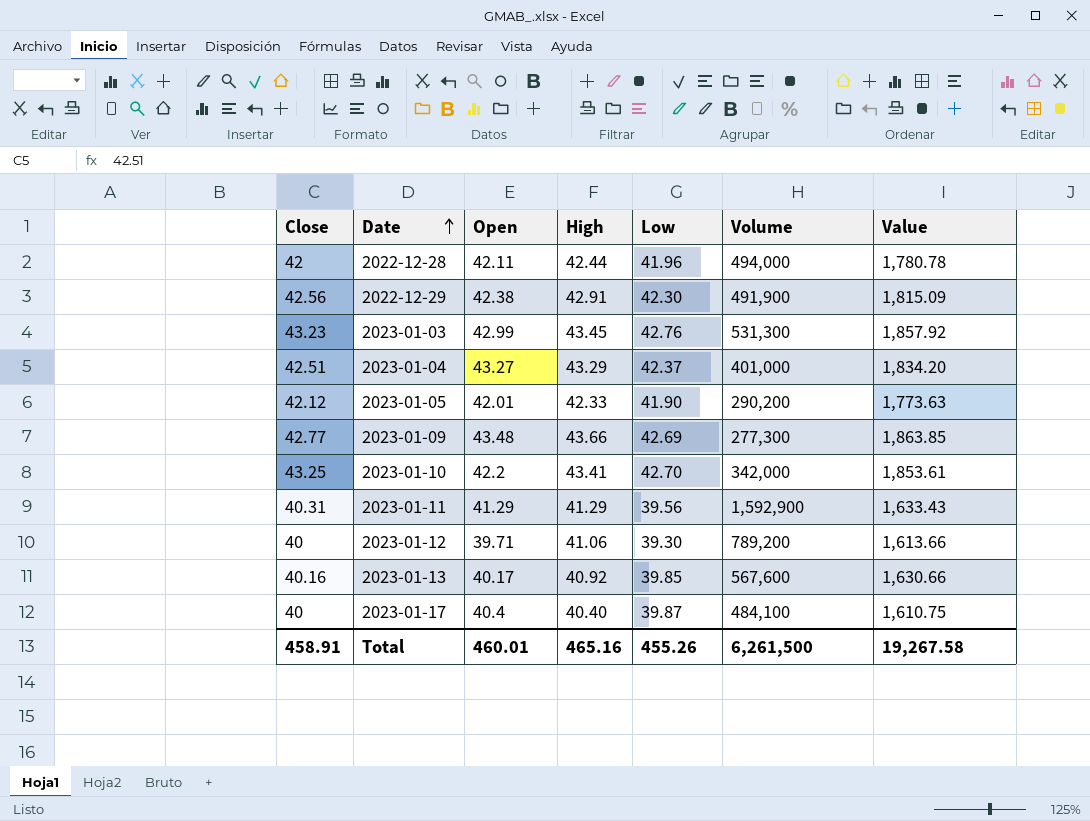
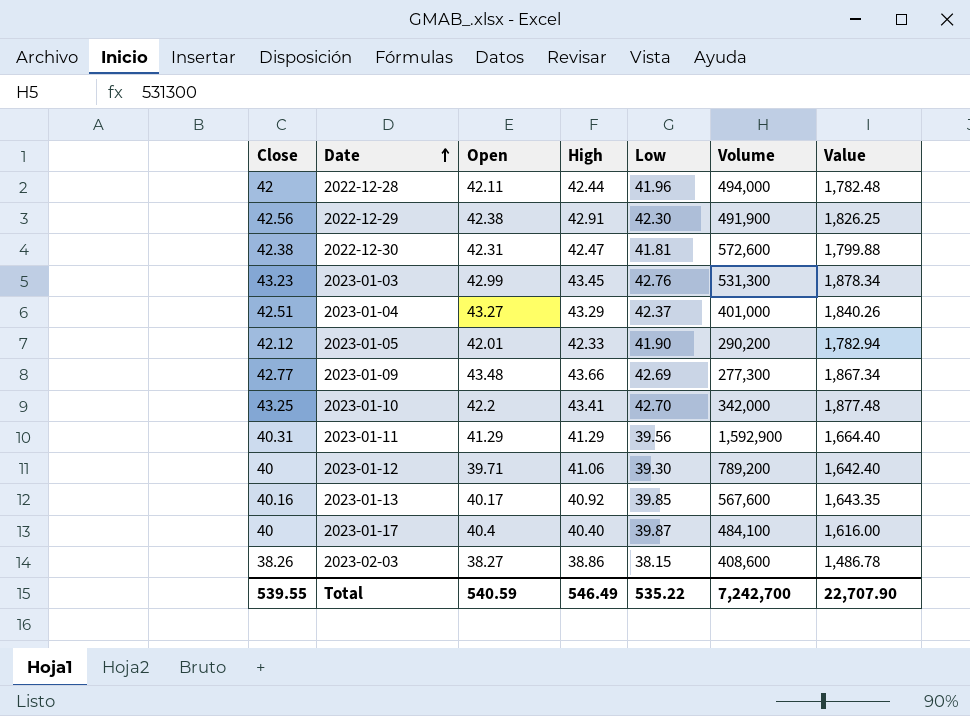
column Value | formula: [High] * [Low] -> [Close] * [High]
row 2022-12-30: none -> 42.38 | 42.31 | 42.47 | 41.81 | 572,600 | 1,799.88
row 2023-02-03: none -> 38.26 | 38.27 | 38.86 | 38.15 | 408,600 | 1,486.78
Total | Close: 458.91 -> 539.55
Total | Open: 460.01 -> 540.59
Total | High: 465.16 -> 546.49
Total | Low: 455.26 -> 535.22
Total | Volume: 6,261,500 -> 7,242,700
Total | Value: 19,267.58 -> 22,707.90

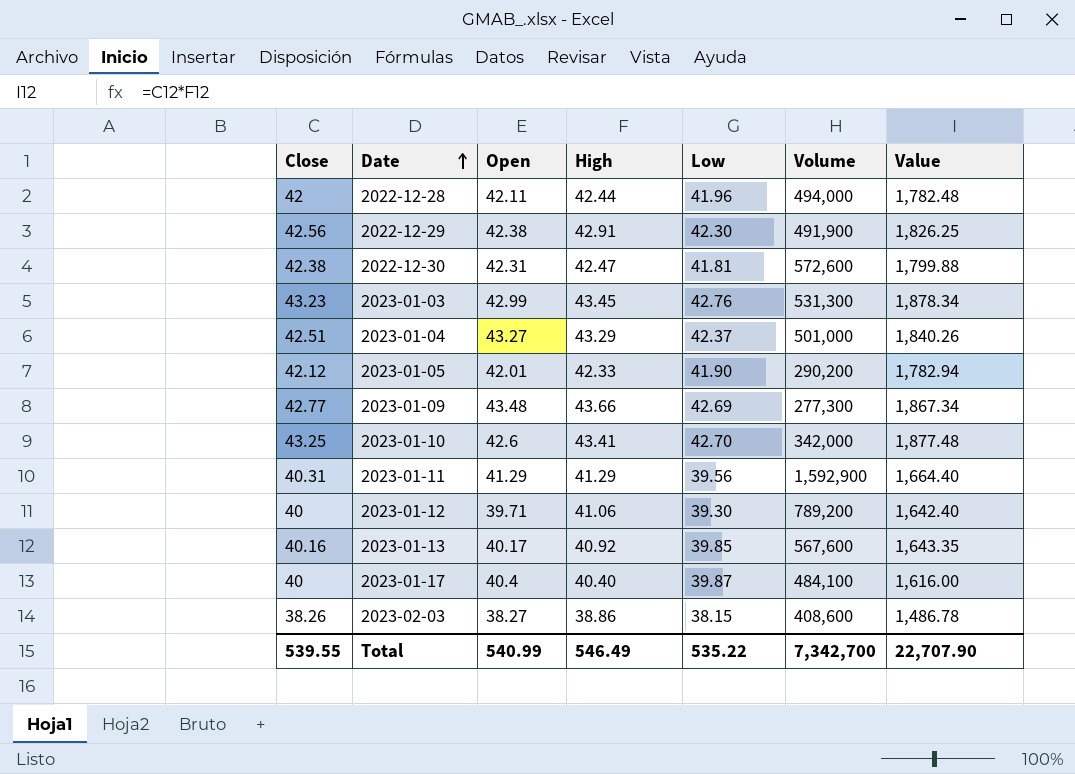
2023-01-04 | Volume: 401,000 -> 501,000
2023-01-10 | Open: 42.2 -> 42.6
Total | Open: 540.59 -> 540.99
Total | Volume: 7,242,700 -> 7,342,700

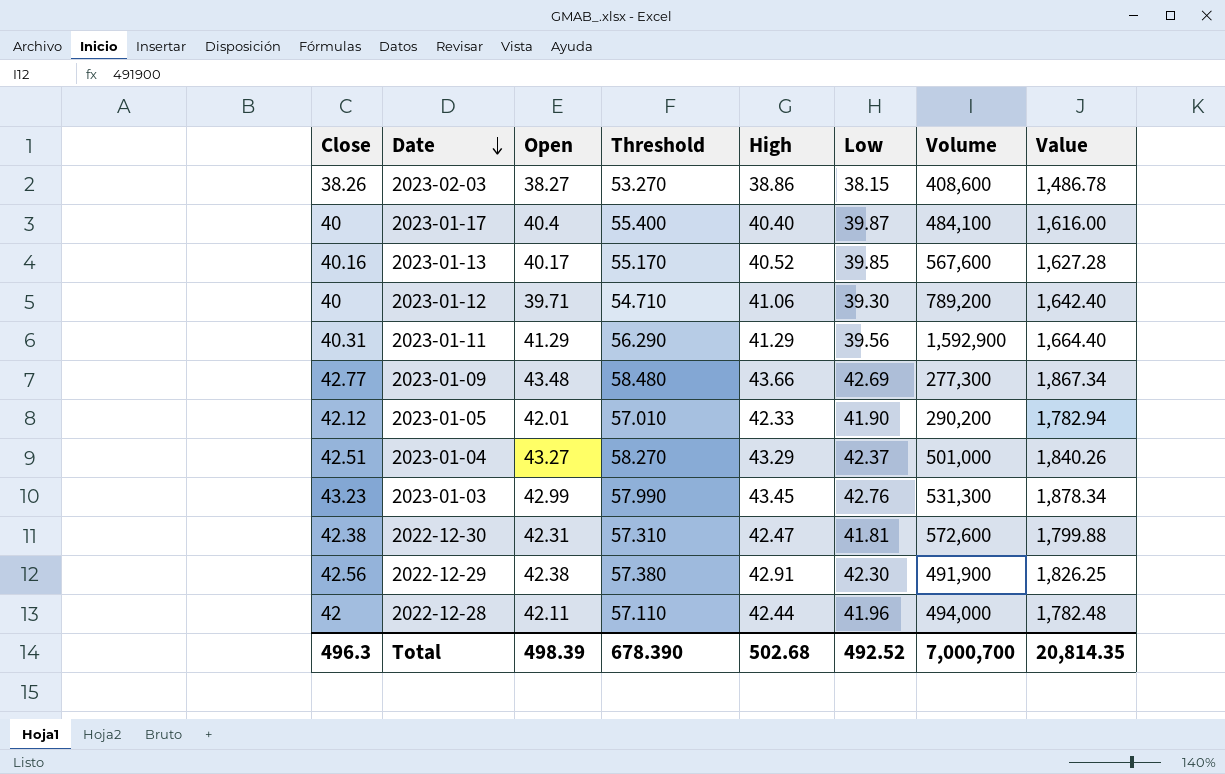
row order: Date ascending -> Date descending
column Threshold | formula: none -> [Open] + 15
row 2023-01-10: 43.25 | 42.6 | 43.41 | 42.70 | 342,000 | 1,877.48 -> none
2023-01-13 | High: 40.92 -> 40.52
2023-01-13 | Value: 1,643.35 -> 1,627.28
Total | Close: 539.55 -> 496.3
Total | Open: 540.99 -> 498.39
Total | High: 546.49 -> 502.68
Total | Low: 535.22 -> 492.52
Total | Volume: 7,342,700 -> 7,000,700
Total | Value: 22,707.90 -> 20,814.35

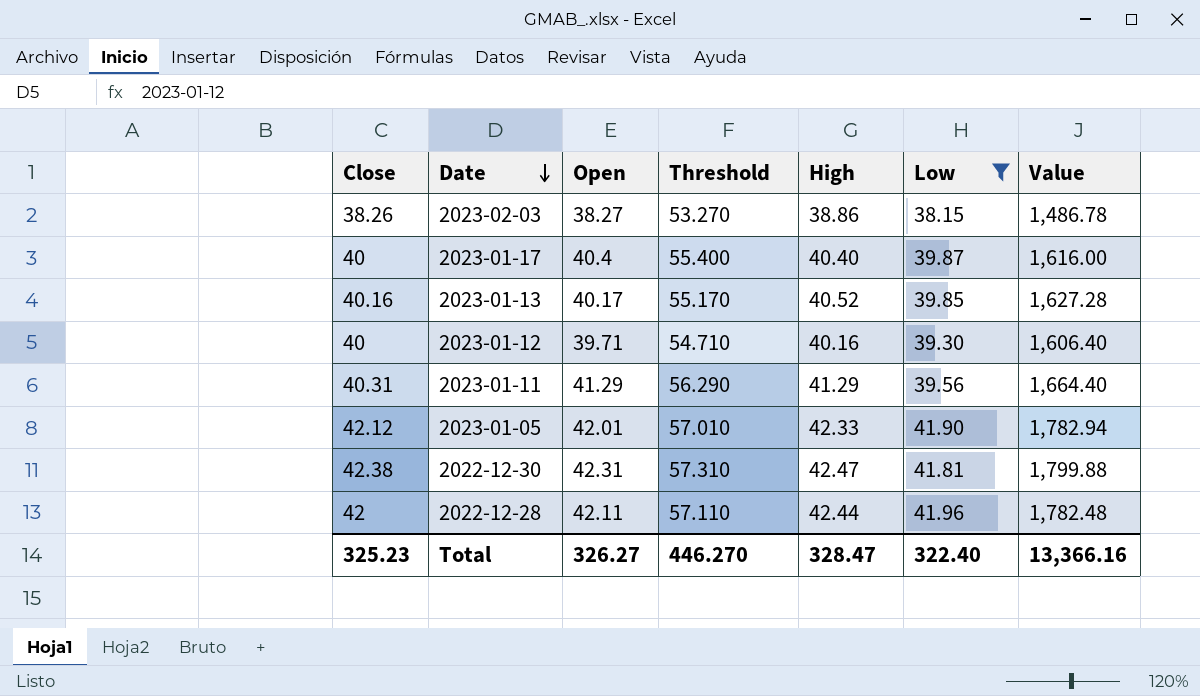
filter: none -> Low <= 41.96
column Volume | position: 7 -> none
2023-01-12 | High: 41.06 -> 40.16
2023-01-12 | Value: 1,642.40 -> 1,606.40
Total | Close: 496.3 -> 325.23
Total | Open: 498.39 -> 326.27
Total | Threshold: 678.390 -> 446.270
Total | High: 502.68 -> 328.47
Total | Low: 492.52 -> 322.40
Total | Value: 20,814.35 -> 13,366.16

